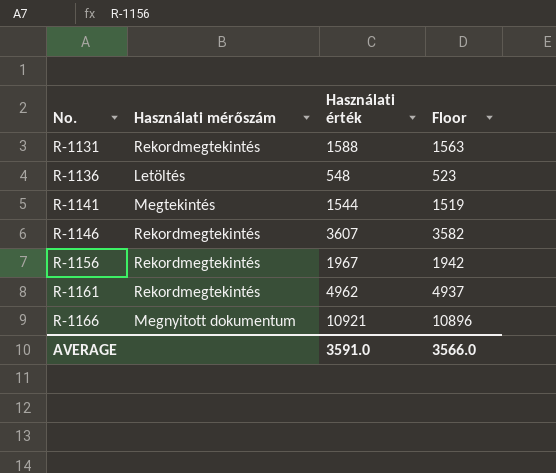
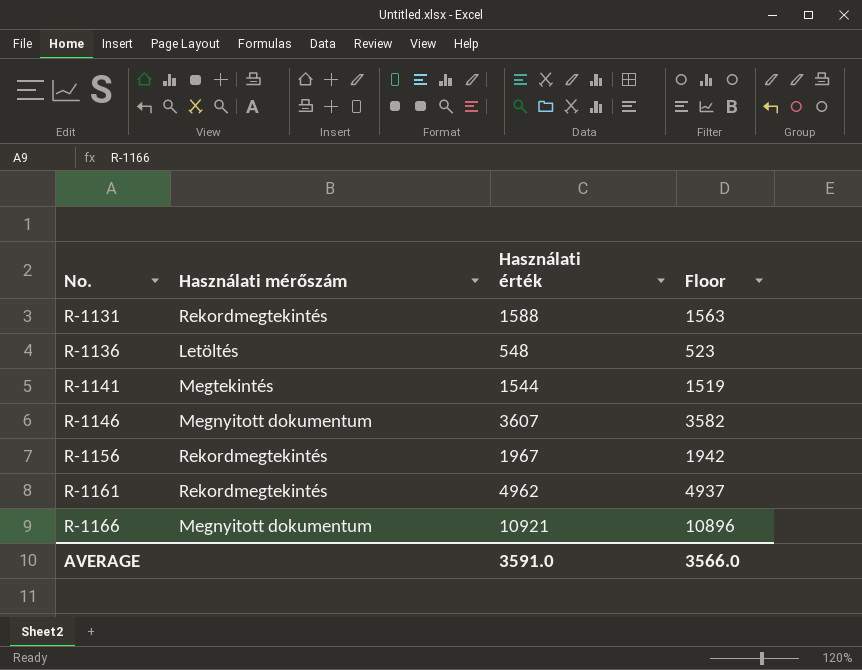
R-1146 | Használati mérőszám: Rekordmegtekintés -> Megnyitott dokumentum

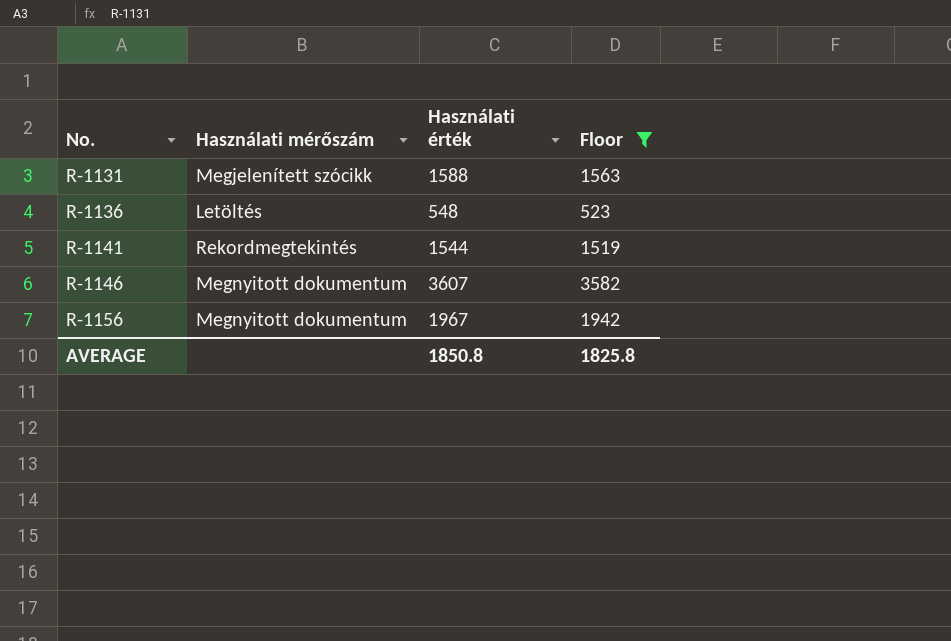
filter: none -> Floor <= 3582
R-1131 | Használati mérőszám: Rekordmegtekintés -> Megjelenített szócikk
R-1141 | Használati mérőszám: Megtekintés -> Rekordmegtekintés
R-1156 | Használati mérőszám: Rekordmegtekintés -> Megnyitott dokumentum
AVERAGE | Használati érték: 3591.0 -> 1850.8
AVERAGE | Floor: 3566.0 -> 1825.8

